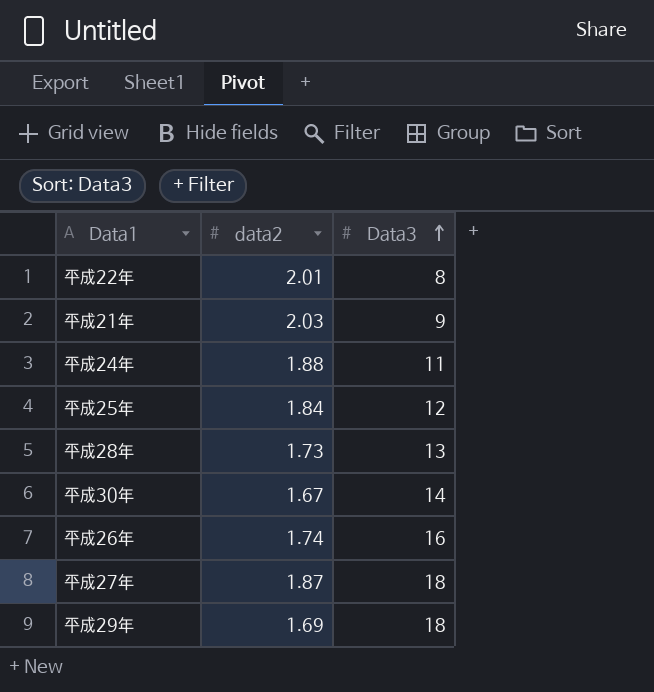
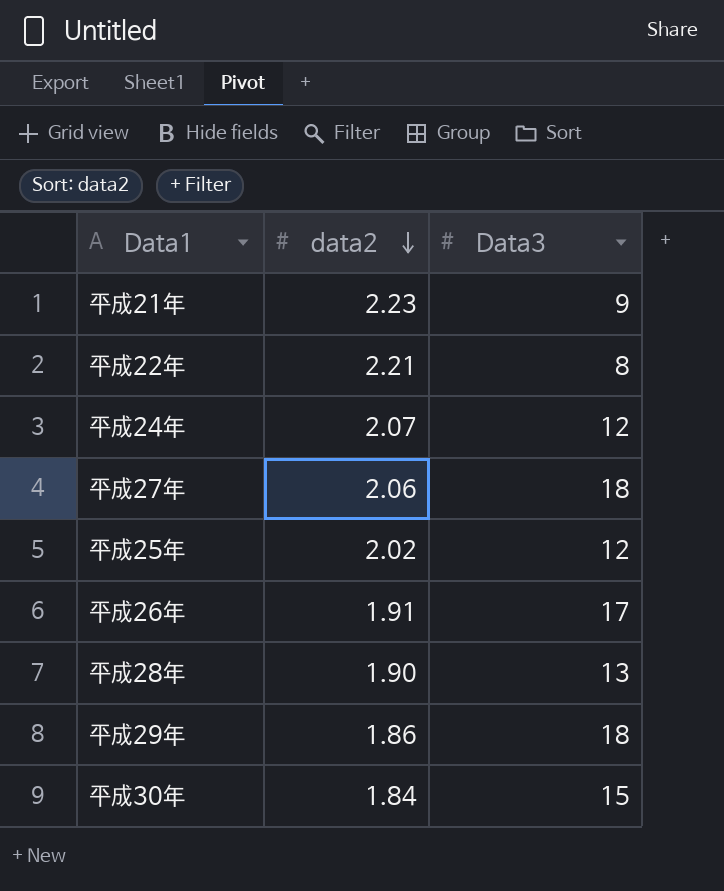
row order: Data3 ascending -> data2 descending
平成21年 | data2: 2.03 -> 2.23
平成22年 | data2: 2.01 -> 2.21
平成24年 | data2: 1.88 -> 2.07
平成24年 | Data3: 11 -> 12
平成27年 | data2: 1.87 -> 2.06
平成25年 | data2: 1.84 -> 2.02
平成26年 | data2: 1.74 -> 1.91
平成26年 | Data3: 16 -> 17
平成28年 | data2: 1.73 -> 1.90
平成29年 | data2: 1.69 -> 1.86
平成30年 | data2: 1.67 -> 1.84
平成30年 | Data3: 14 -> 15

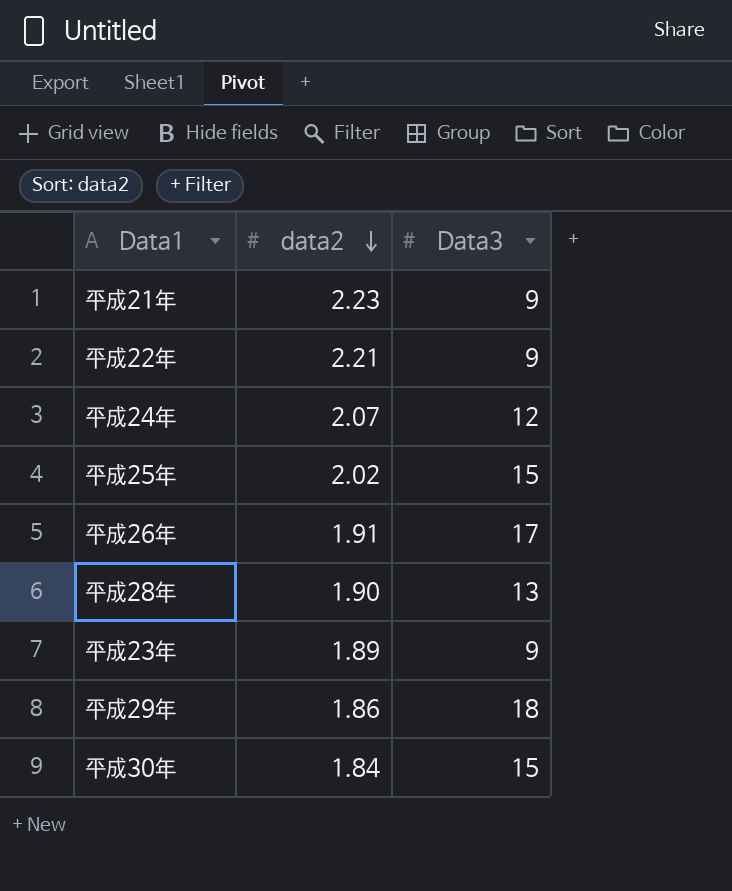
row 平成27年: 2.06 | 18 -> none
平成22年 | Data3: 8 -> 9
平成25年 | Data3: 12 -> 15
row 平成23年: none -> 1.89 | 9

